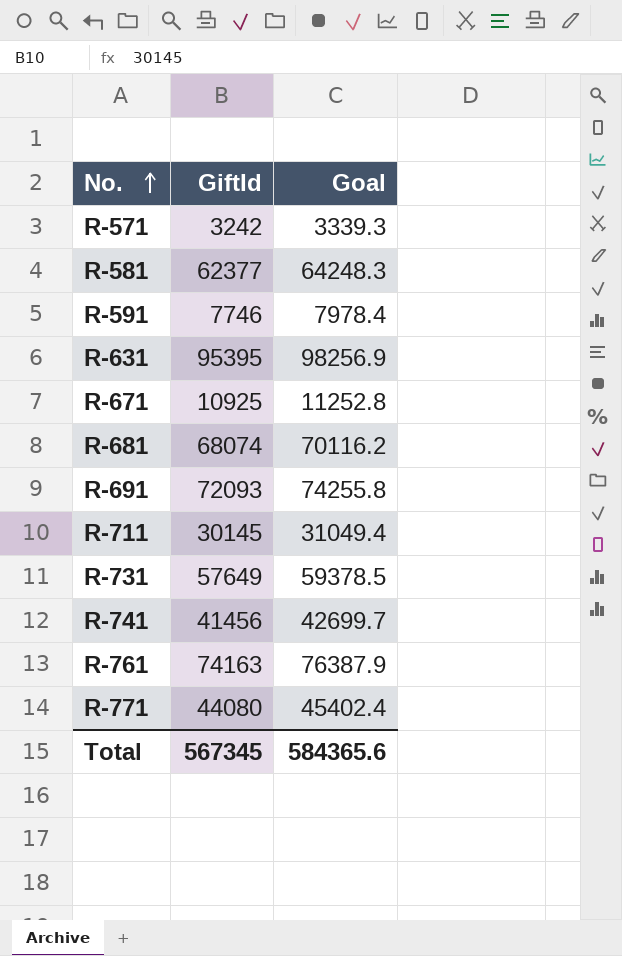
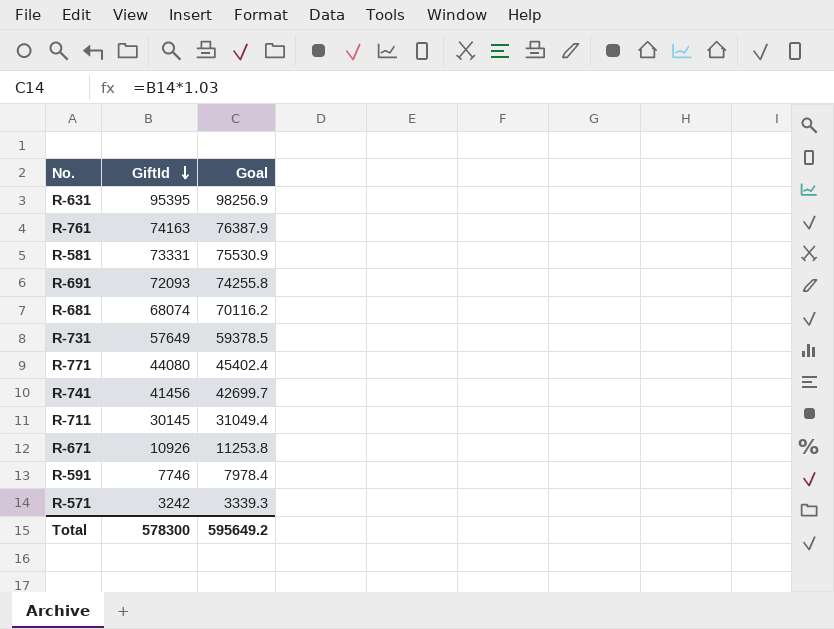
row order: No. ascending -> GiftId descending
R-581 | GiftId: 62377 -> 73331
R-581 | Goal: 64248.3 -> 75530.9
R-671 | GiftId: 10925 -> 10926
R-671 | Goal: 11252.8 -> 11253.8
Total | GiftId: 567345 -> 578300
Total | Goal: 584365.6 -> 595649.2

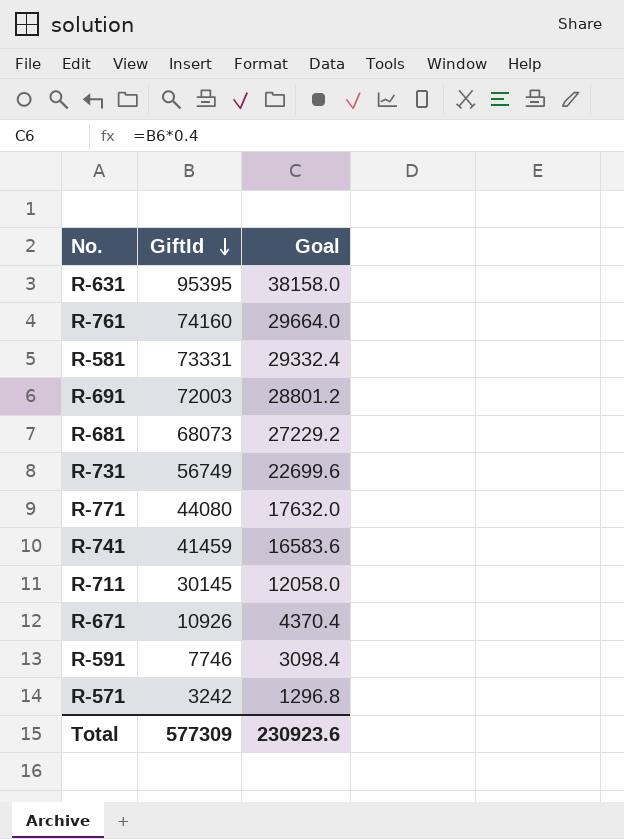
column Goal | formula: [GiftId] * 1.03 -> [GiftId] * 0.4
R-761 | GiftId: 74163 -> 74160
R-691 | GiftId: 72093 -> 72003
R-681 | GiftId: 68074 -> 68073
R-731 | GiftId: 57649 -> 56749
R-741 | GiftId: 41456 -> 41459
Total | GiftId: 578300 -> 577309
Total | Goal: 595649.2 -> 230923.6

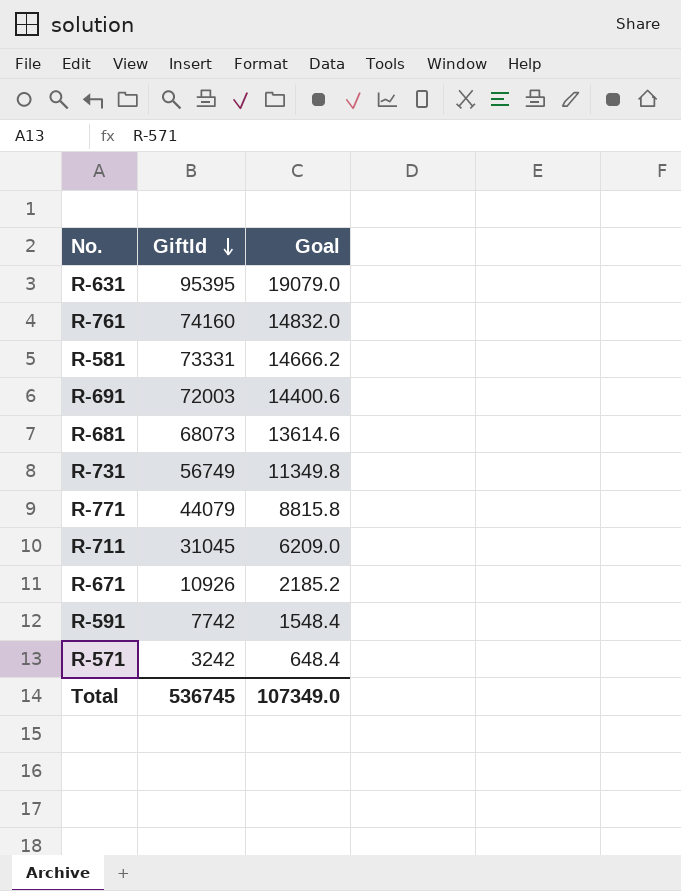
column Goal | formula: [GiftId] * 0.4 -> [GiftId] * 0.2
row R-741: 41459 | 16583.6 -> none
R-771 | GiftId: 44080 -> 44079
R-711 | GiftId: 30145 -> 31045
R-591 | GiftId: 7746 -> 7742
Total | GiftId: 577309 -> 536745
Total | Goal: 230923.6 -> 107349.0

